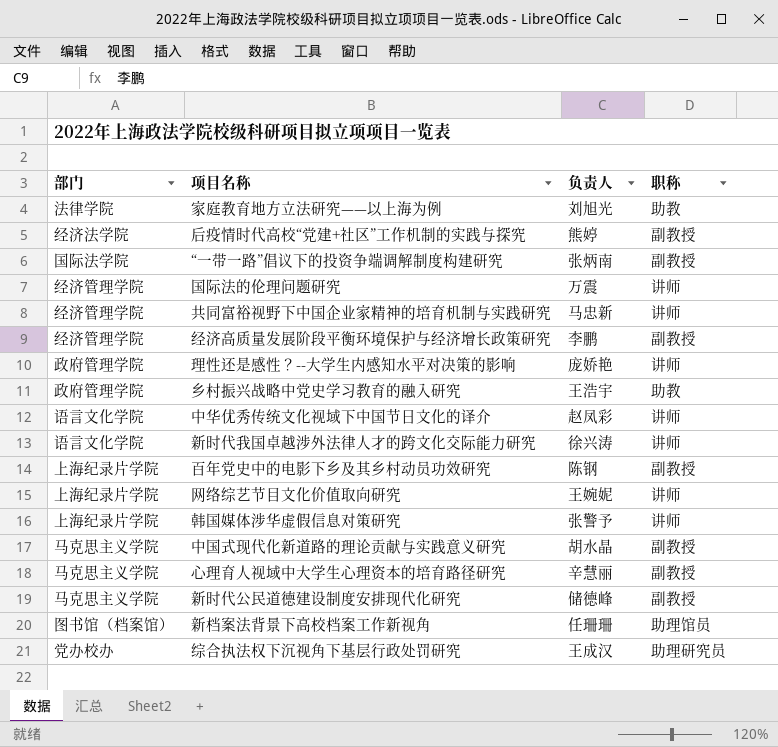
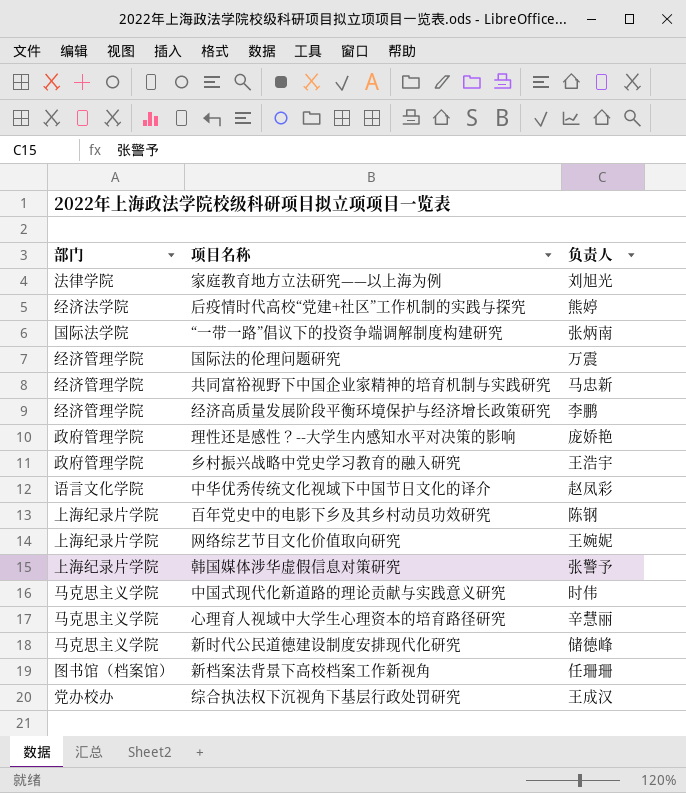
column 职称 | position: 4 -> none
row 新时代我国卓越涉外法律人才的跨文化交际能力研究: 语言文化学院 | 徐兴涛 | 讲师 -> none
中国式现代化新道路的理论贡献与实践意义研究 | 负责人: 胡水晶 -> 时伟

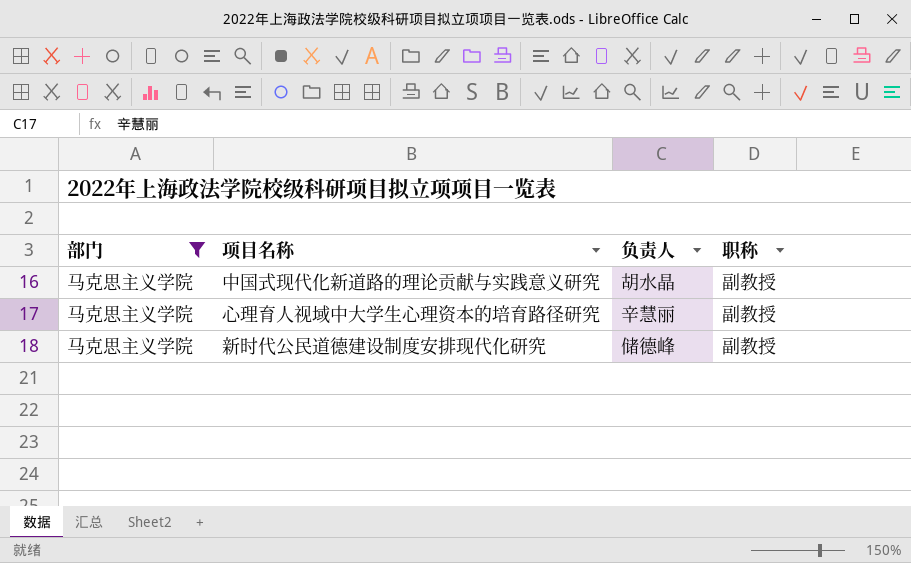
filter: none -> 部门 = 马克思主义学院
column 职称 | position: none -> 4
中国式现代化新道路的理论贡献与实践意义研究 | 负责人: 时伟 -> 胡水晶

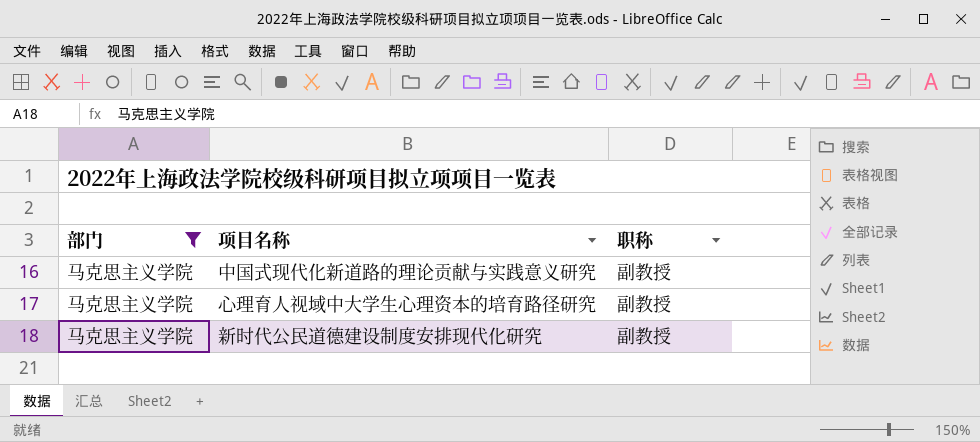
column 负责人 | position: 3 -> none

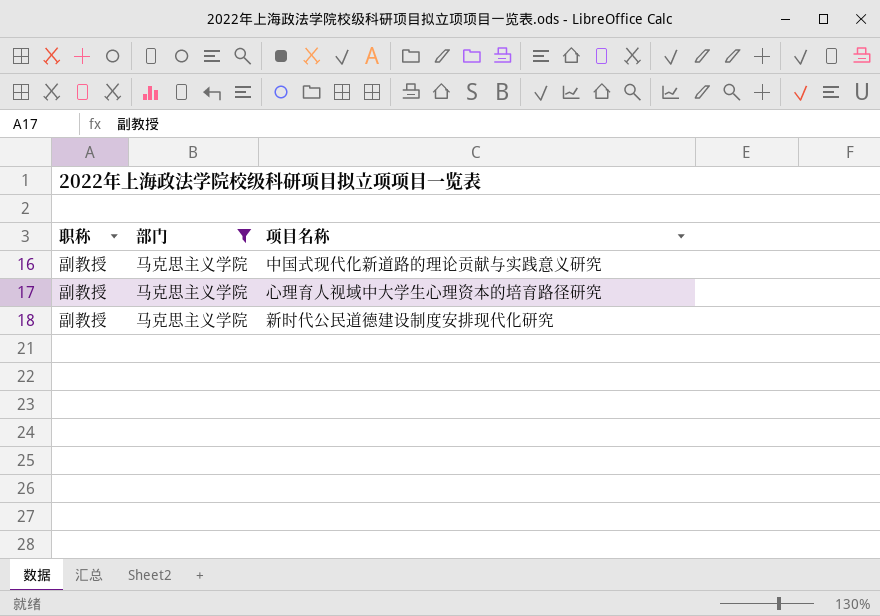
column 职称 | position: 3 -> 1

